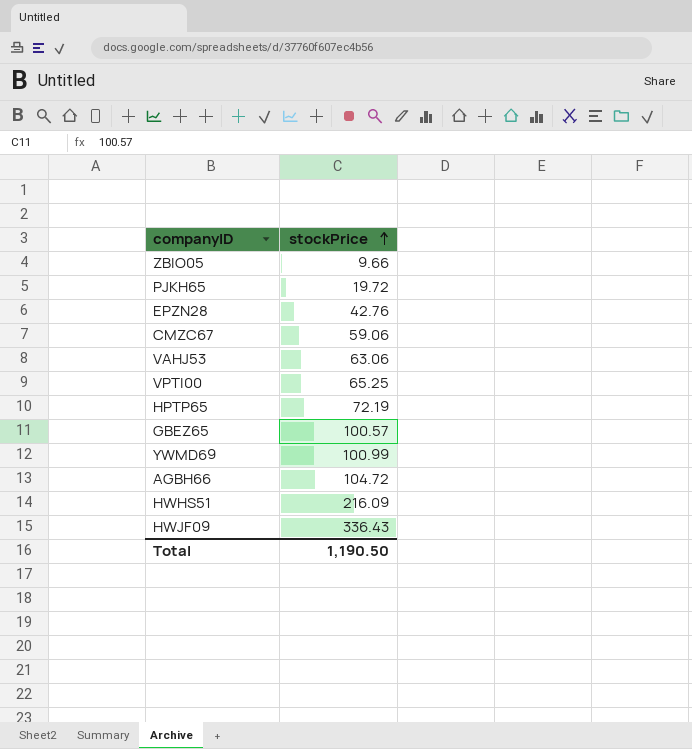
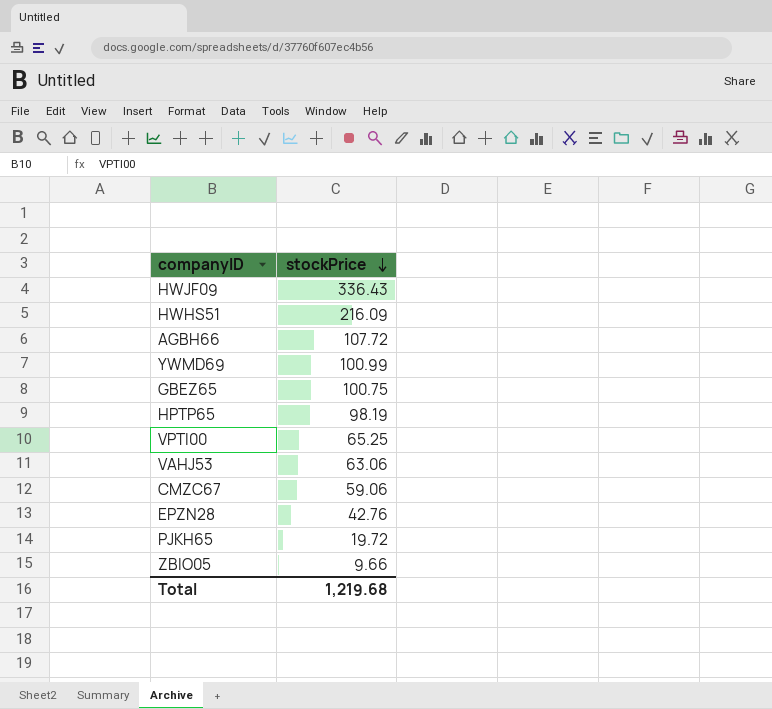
row order: stockPrice ascending -> stockPrice descending
AGBH66 | stockPrice: 104.72 -> 107.72
GBEZ65 | stockPrice: 100.57 -> 100.75
HPTP65 | stockPrice: 72.19 -> 98.19
Total | stockPrice: 1,190.50 -> 1,219.68

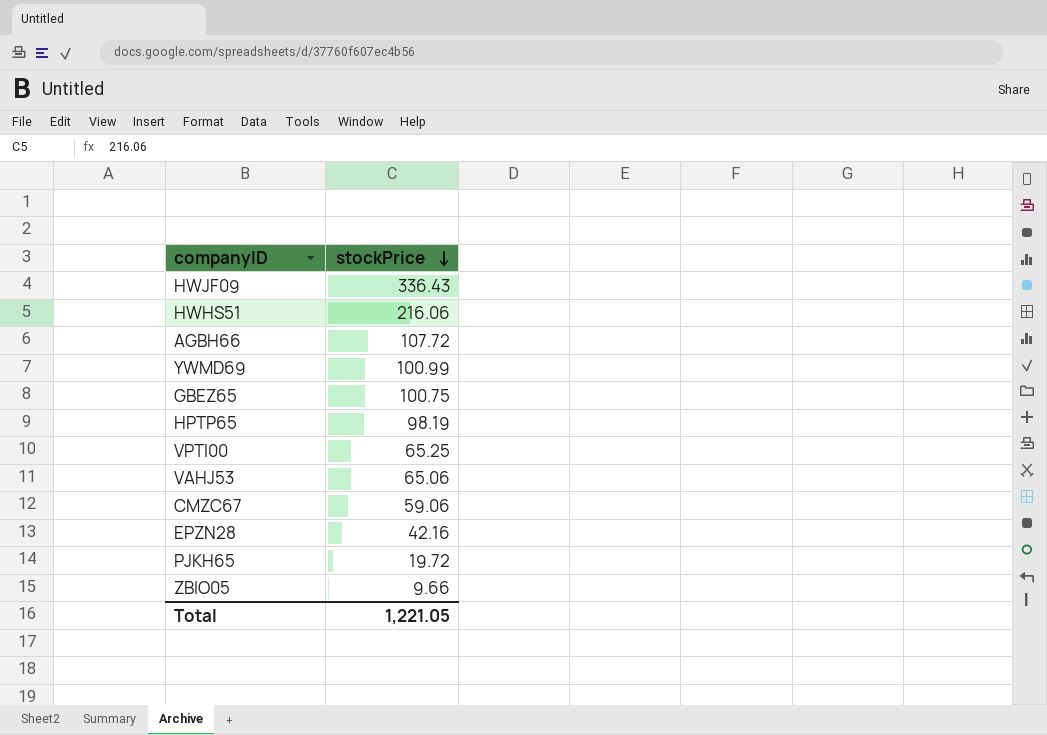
HWHS51 | stockPrice: 216.09 -> 216.06
VAHJ53 | stockPrice: 63.06 -> 65.06
EPZN28 | stockPrice: 42.76 -> 42.16
Total | stockPrice: 1,219.68 -> 1,221.05

